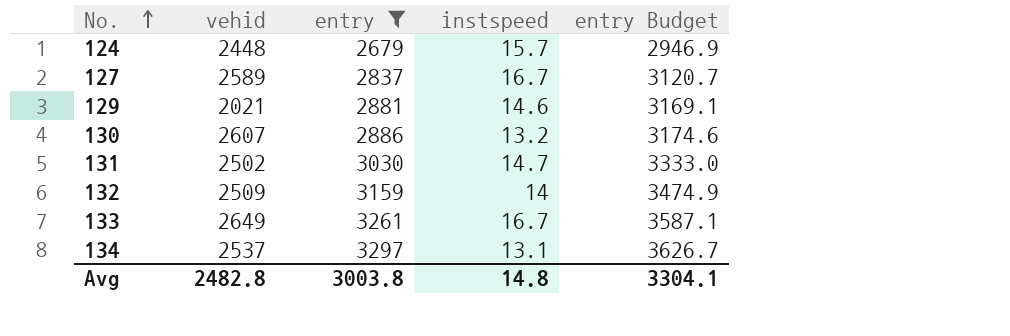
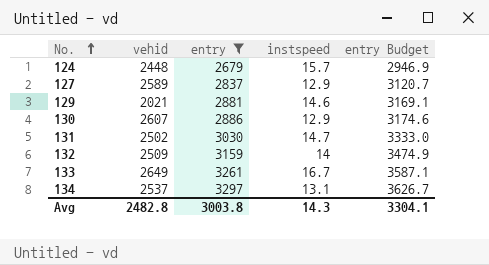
127 | instspeed: 16.7 -> 12.9
130 | instspeed: 13.2 -> 12.9
Avg | instspeed: 14.8 -> 14.3

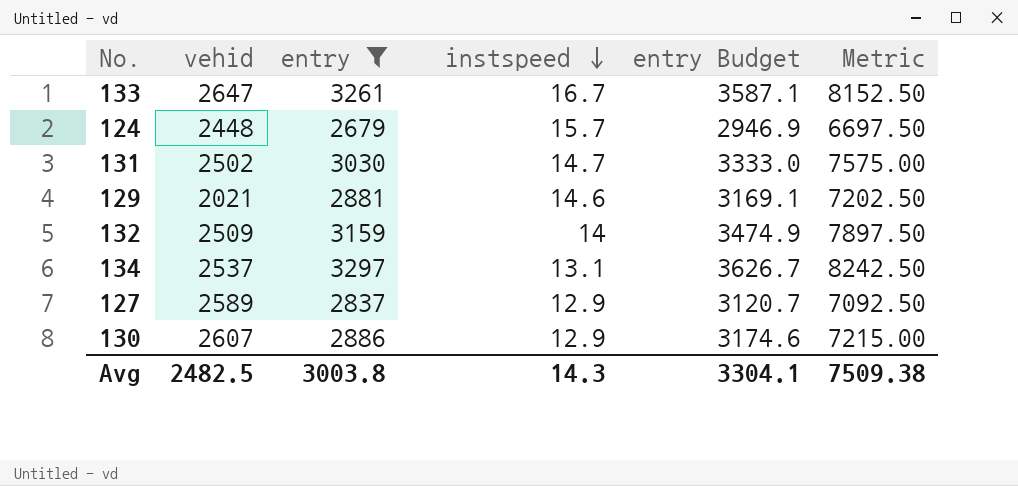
row order: No. ascending -> instspeed descending
column Metric | formula: none -> [entry] * 2.5
133 | vehid: 2649 -> 2647
Avg | vehid: 2482.8 -> 2482.5

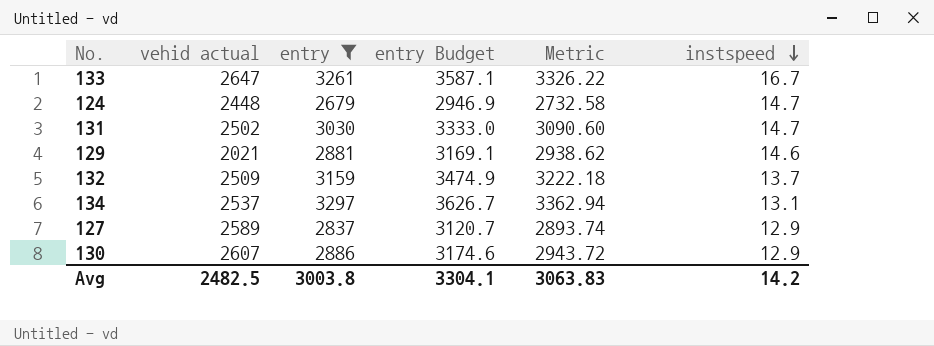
column name: vehid -> vehid actual
column Metric | formula: [entry] * 2.5 -> [entry] * 1.02
column instspeed | position: 4 -> 6
124 | instspeed: 15.7 -> 14.7
132 | instspeed: 14 -> 13.7
Avg | Metric: 7509.38 -> 3063.83
Avg | instspeed: 14.3 -> 14.2

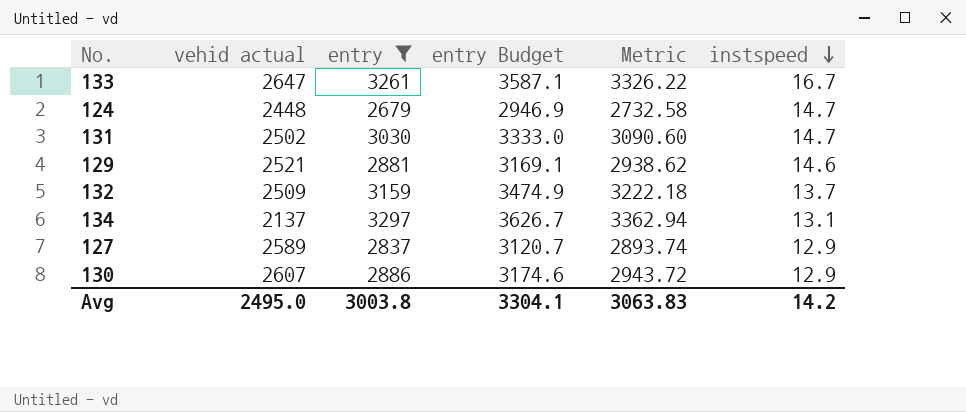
129 | vehid actual: 2021 -> 2521
134 | vehid actual: 2537 -> 2137
Avg | vehid actual: 2482.5 -> 2495.0

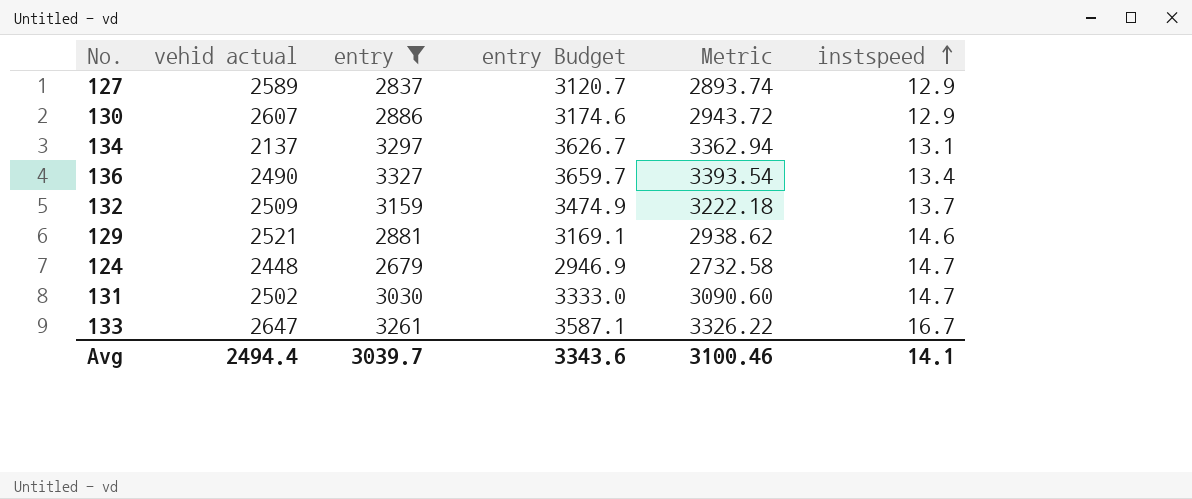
row order: instspeed descending -> instspeed ascending
row 136: none -> 2490 | 3327 | 3659.7 | 3393.54 | 13.4
Avg | vehid actual: 2495.0 -> 2494.4
Avg | entry: 3003.8 -> 3039.7
Avg | entry Budget: 3304.1 -> 3343.6
Avg | Metric: 3063.83 -> 3100.46
Avg | instspeed: 14.2 -> 14.1

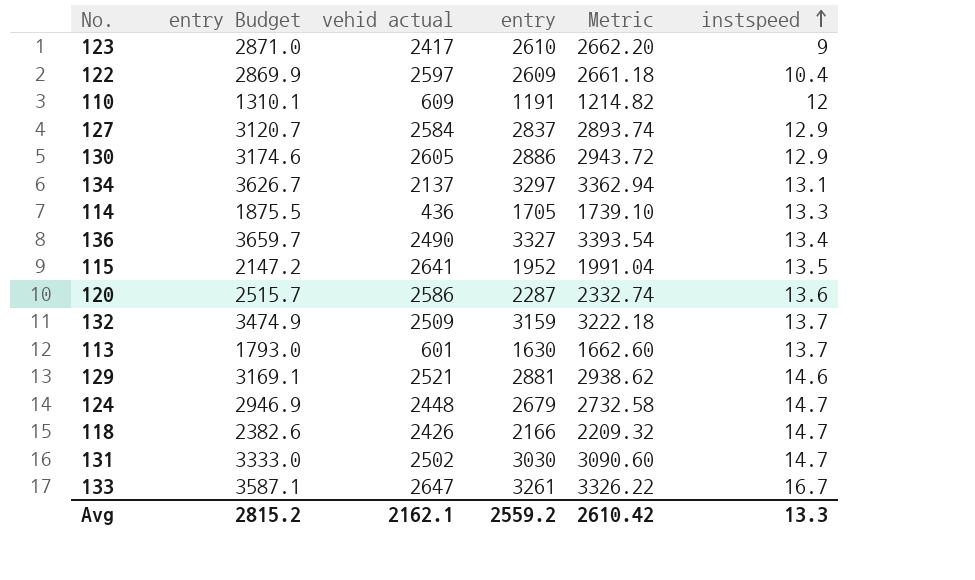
filter: entry >= 2679 -> none
column entry Budget | position: 4 -> 2
127 | vehid actual: 2589 -> 2584
130 | vehid actual: 2607 -> 2605
Avg | entry Budget: 3343.6 -> 2815.2
Avg | vehid actual: 2494.4 -> 2162.1
Avg | entry: 3039.7 -> 2559.2
Avg | Metric: 3100.46 -> 2610.42
Avg | instspeed: 14.1 -> 13.3

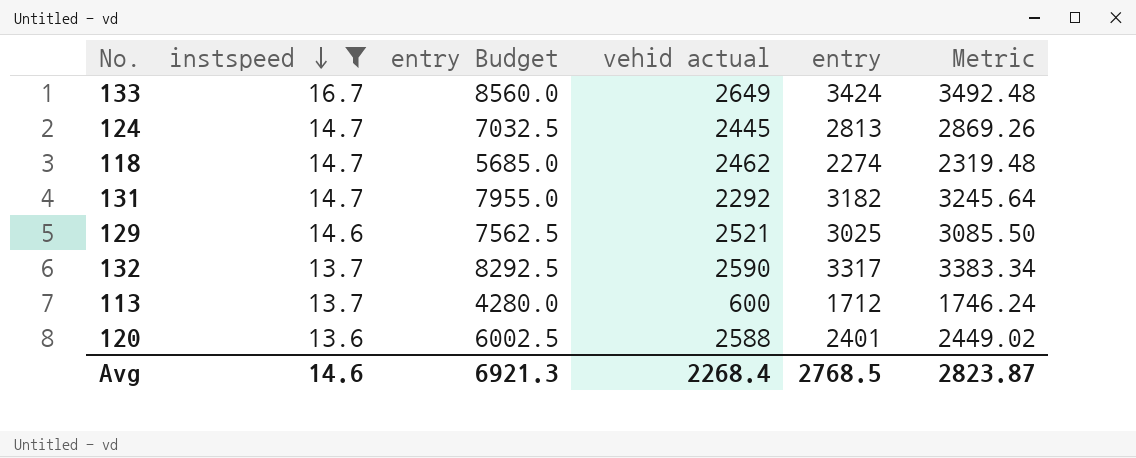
filter: none -> instspeed >= 13.6
row order: instspeed ascending -> instspeed descending
column instspeed | position: 6 -> 2
column entry Budget | formula: [entry] * 1.1 -> [entry] * 2.5
133 | vehid actual: 2647 -> 2649
133 | entry: 3261 -> 3424
133 | Metric: 3326.22 -> 3492.48
124 | vehid actual: 2448 -> 2445
124 | entry: 2679 -> 2813
124 | Metric: 2732.58 -> 2869.26
118 | vehid actual: 2426 -> 2462
118 | entry: 2166 -> 2274
118 | Metric: 2209.32 -> 2319.48
131 | vehid actual: 2502 -> 2292
131 | entry: 3030 -> 3182
131 | Metric: 3090.60 -> 3245.64
129 | entry: 2881 -> 3025
129 | Metric: 2938.62 -> 3085.50
132 | vehid actual: 2509 -> 2590
132 | entry: 3159 -> 3317
132 | Metric: 3222.18 -> 3383.34
113 | vehid actual: 601 -> 600
113 | entry: 1630 -> 1712
113 | Metric: 1662.60 -> 1746.24
120 | vehid actual: 2586 -> 2588
120 | entry: 2287 -> 2401
120 | Metric: 2332.74 -> 2449.02
Avg | instspeed: 13.3 -> 14.6
Avg | entry Budget: 2815.2 -> 6921.3
Avg | vehid actual: 2162.1 -> 2268.4
Avg | entry: 2559.2 -> 2768.5
Avg | Metric: 2610.42 -> 2823.87

